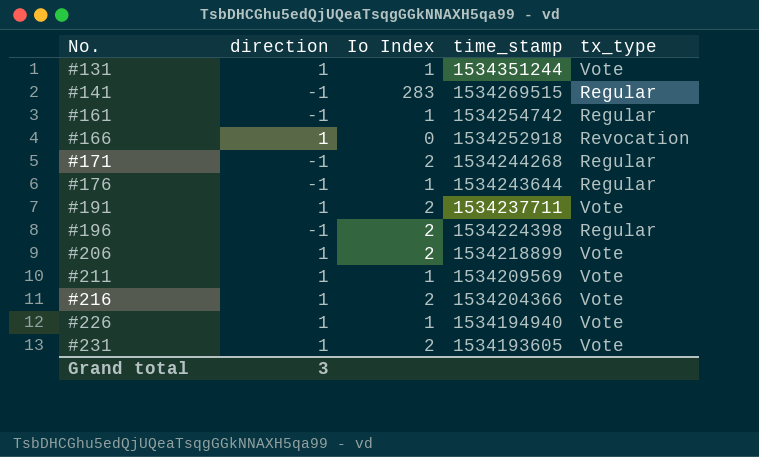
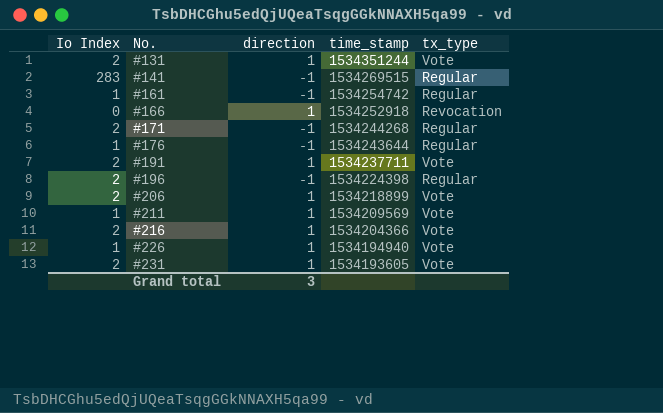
column Io Index | position: 3 -> 1
#131 | Io Index: 1 -> 2

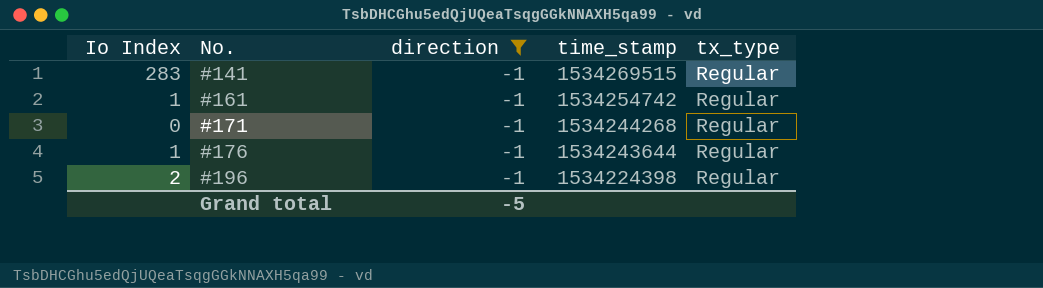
filter: none -> direction = -1
#171 | Io Index: 2 -> 0
Grand total | direction: 3 -> -5

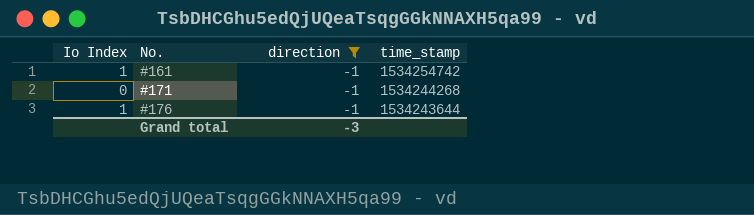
column tx_type | position: 5 -> none
row #141: 283 | -1 | 1534269515 | Regular -> none
row #196: 2 | -1 | 1534224398 | Regular -> none
Grand total | direction: -5 -> -3

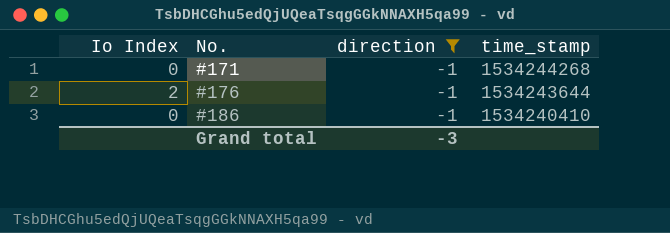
row #161: 1 | -1 | 1534254742 -> none
#176 | Io Index: 1 -> 2
row #186: none -> 0 | -1 | 1534240410

